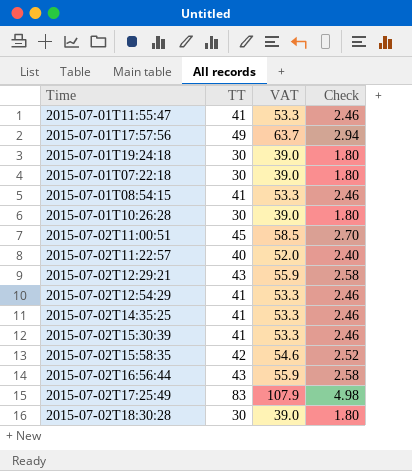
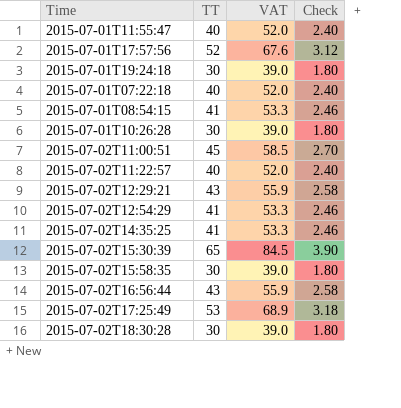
2015-07-01T11:55:47 | TT: 41 -> 40
2015-07-01T11:55:47 | VAT: 53.3 -> 52.0
2015-07-01T11:55:47 | Check: 2.46 -> 2.40
2015-07-01T17:57:56 | TT: 49 -> 52
2015-07-01T17:57:56 | VAT: 63.7 -> 67.6
2015-07-01T17:57:56 | Check: 2.94 -> 3.12
2015-07-01T07:22:18 | TT: 30 -> 40
2015-07-01T07:22:18 | VAT: 39.0 -> 52.0
2015-07-01T07:22:18 | Check: 1.80 -> 2.40
2015-07-02T15:30:39 | TT: 41 -> 65
2015-07-02T15:30:39 | VAT: 53.3 -> 84.5
2015-07-02T15:30:39 | Check: 2.46 -> 3.90
2015-07-02T15:58:35 | TT: 42 -> 30
2015-07-02T15:58:35 | VAT: 54.6 -> 39.0
2015-07-02T15:58:35 | Check: 2.52 -> 1.80
2015-07-02T17:25:49 | TT: 83 -> 53
2015-07-02T17:25:49 | VAT: 107.9 -> 68.9
2015-07-02T17:25:49 | Check: 4.98 -> 3.18

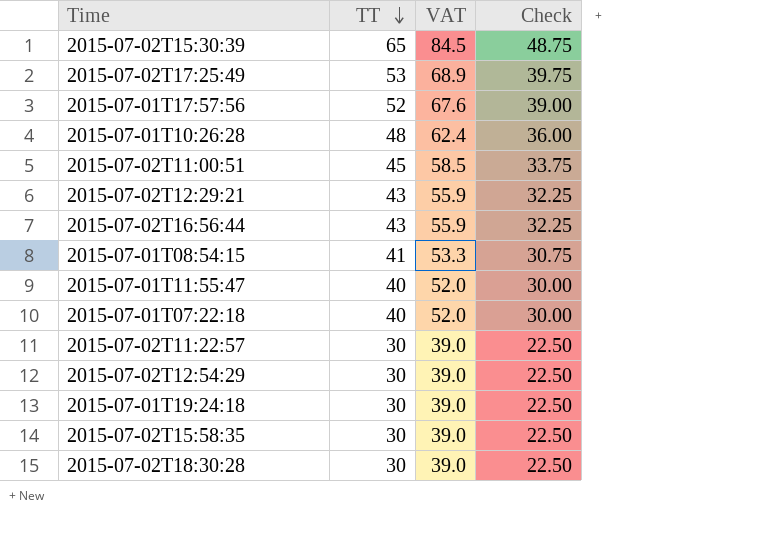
row order: none -> TT descending
column Check | formula: [TT] * 0.06 -> [TT] * 0.75
row 2015-07-02T14:35:25: 41 | 53.3 | 2.46 -> none
2015-07-01T10:26:28 | TT: 30 -> 48
2015-07-01T10:26:28 | VAT: 39.0 -> 62.4
2015-07-02T11:22:57 | TT: 40 -> 30
2015-07-02T11:22:57 | VAT: 52.0 -> 39.0
2015-07-02T12:54:29 | TT: 41 -> 30
2015-07-02T12:54:29 | VAT: 53.3 -> 39.0

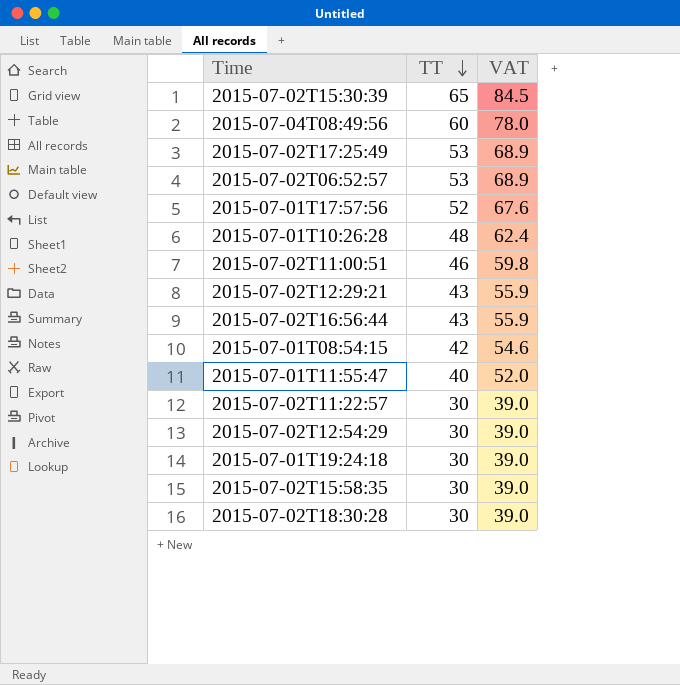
column Check | formula: [TT] * 0.75 -> none
row 2015-07-01T07:22:18: 40 | 52.0 | 30.00 -> none
row 2015-07-04T08:49:56: none -> 60 | 78.0
row 2015-07-02T06:52:57: none -> 53 | 68.9
2015-07-02T11:00:51 | TT: 45 -> 46
2015-07-02T11:00:51 | VAT: 58.5 -> 59.8
2015-07-01T08:54:15 | TT: 41 -> 42
2015-07-01T08:54:15 | VAT: 53.3 -> 54.6

